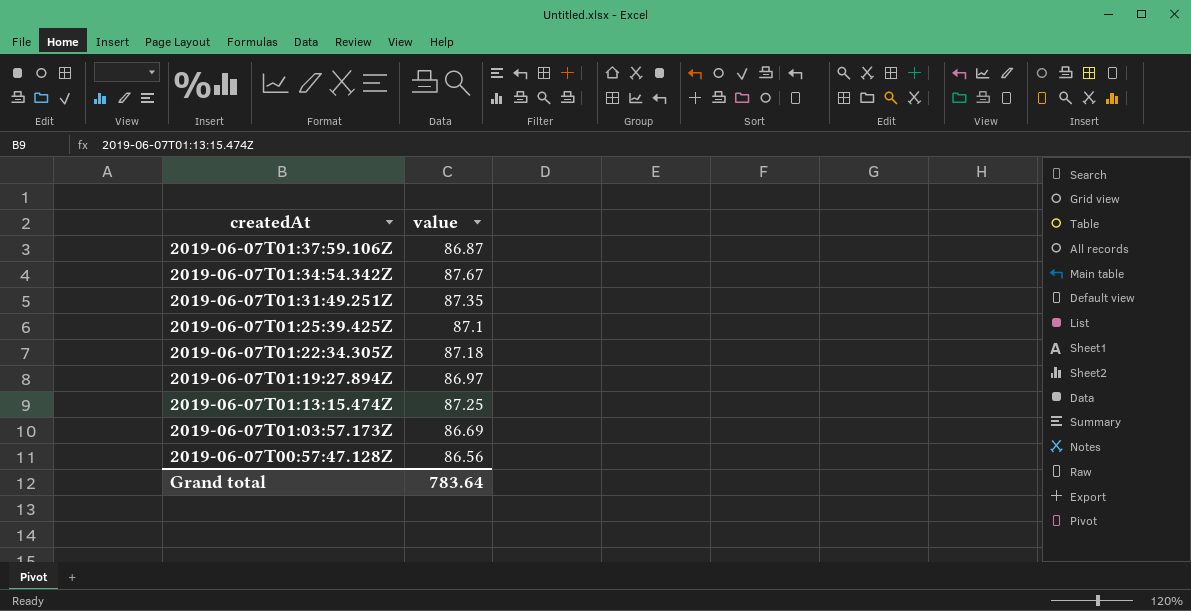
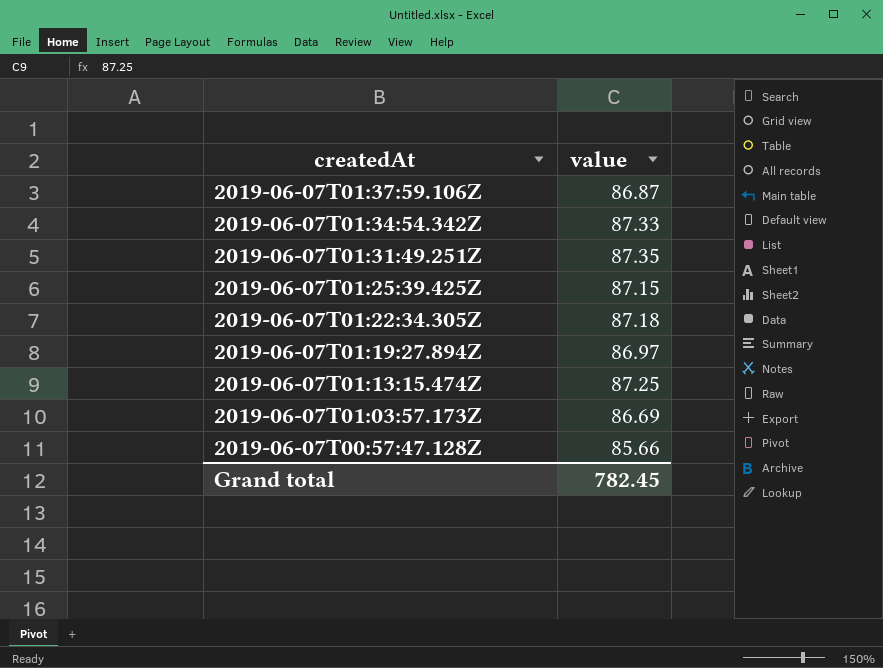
2019-06-07T01:34:54.342Z | value: 87.67 -> 87.33
2019-06-07T01:25:39.425Z | value: 87.1 -> 87.15
2019-06-07T00:57:47.128Z | value: 86.56 -> 85.66
Grand total | value: 783.64 -> 782.45

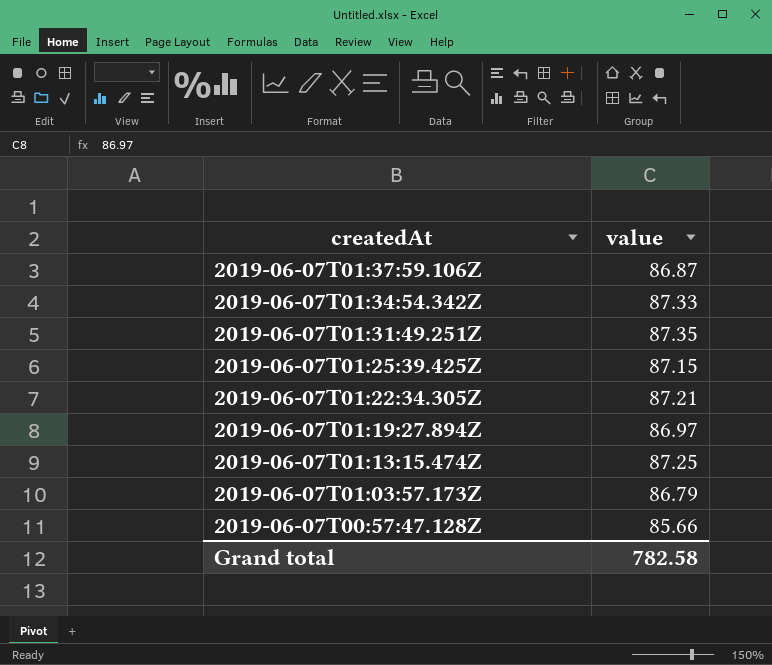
2019-06-07T01:22:34.305Z | value: 87.18 -> 87.21
2019-06-07T01:03:57.173Z | value: 86.69 -> 86.79
Grand total | value: 782.45 -> 782.58

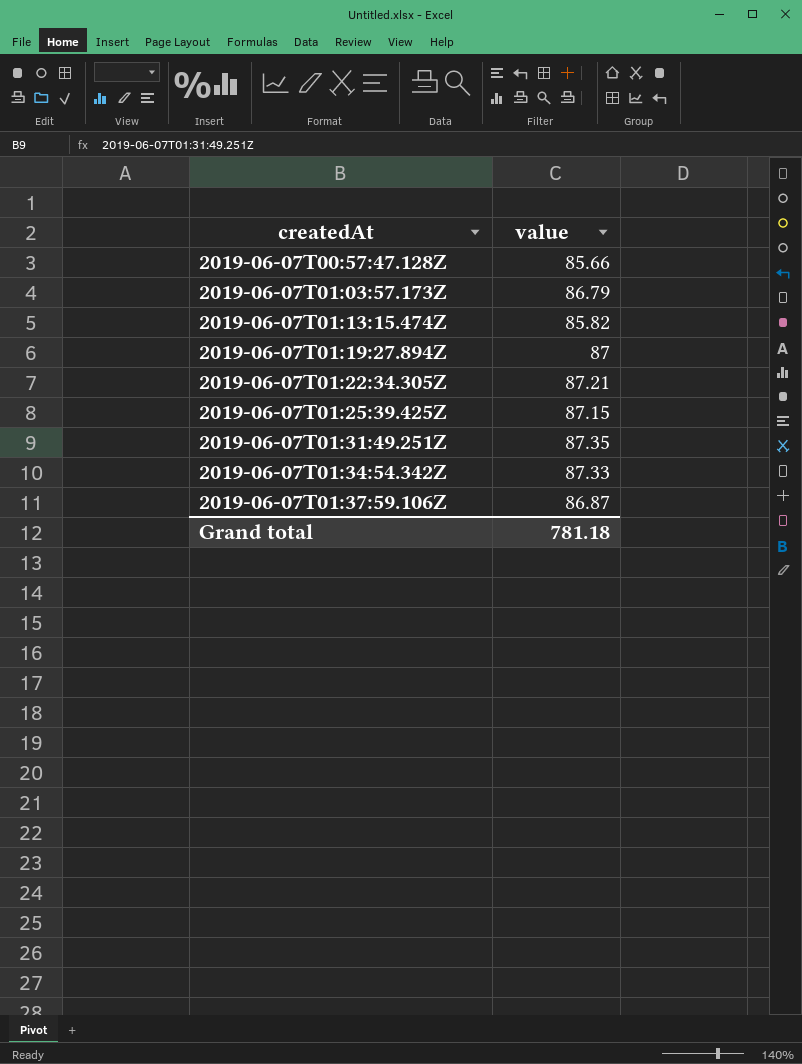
row order: createdAt descending -> createdAt ascending
2019-06-07T01:13:15.474Z | value: 87.25 -> 85.82
2019-06-07T01:19:27.894Z | value: 86.97 -> 87
Grand total | value: 782.58 -> 781.18

